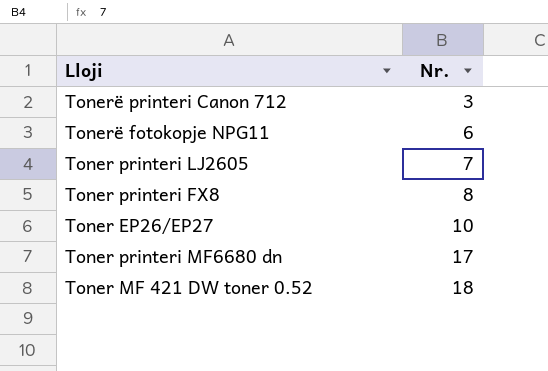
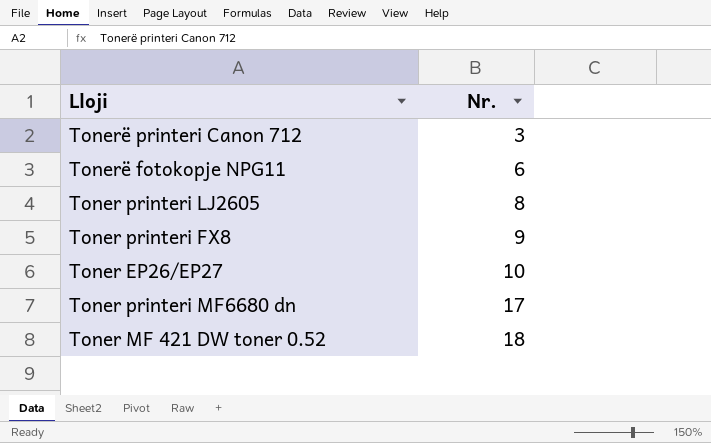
Toner printeri LJ2605 | Nr.: 7 -> 8
Toner printeri FX8 | Nr.: 8 -> 9

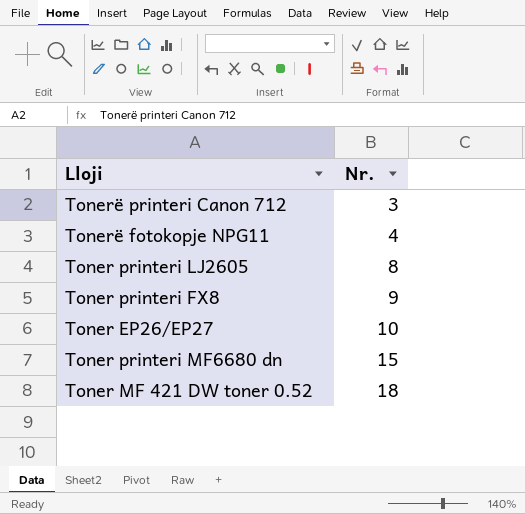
Tonerë fotokopje NPG11 | Nr.: 6 -> 4
Toner printeri MF6680 dn | Nr.: 17 -> 15

